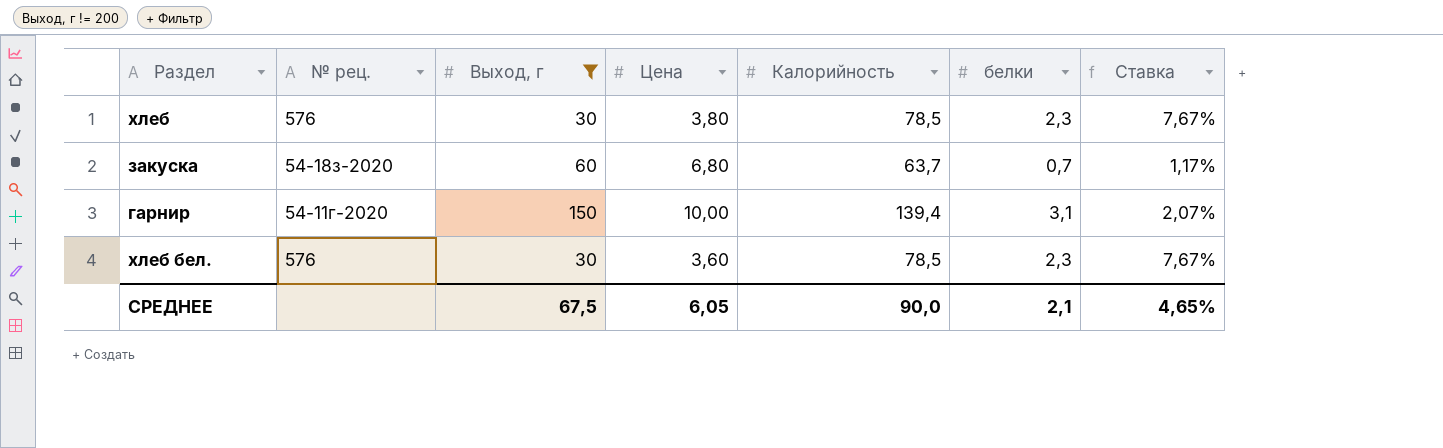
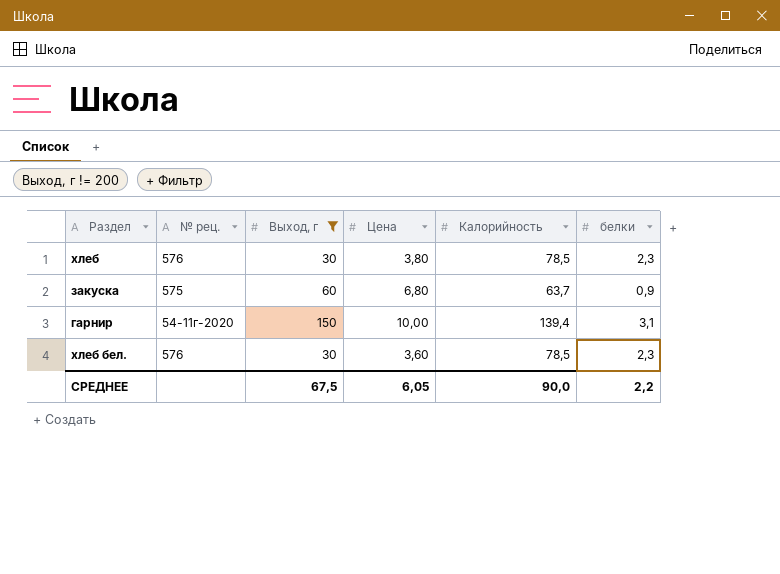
column Ставка | formula: [белки] / [Выход, г] -> none
закуска | № рец.: 54-18з-2020 -> 575
закуска | белки: 0,7 -> 0,9
СРЕДНЕЕ | белки: 2,1 -> 2,2

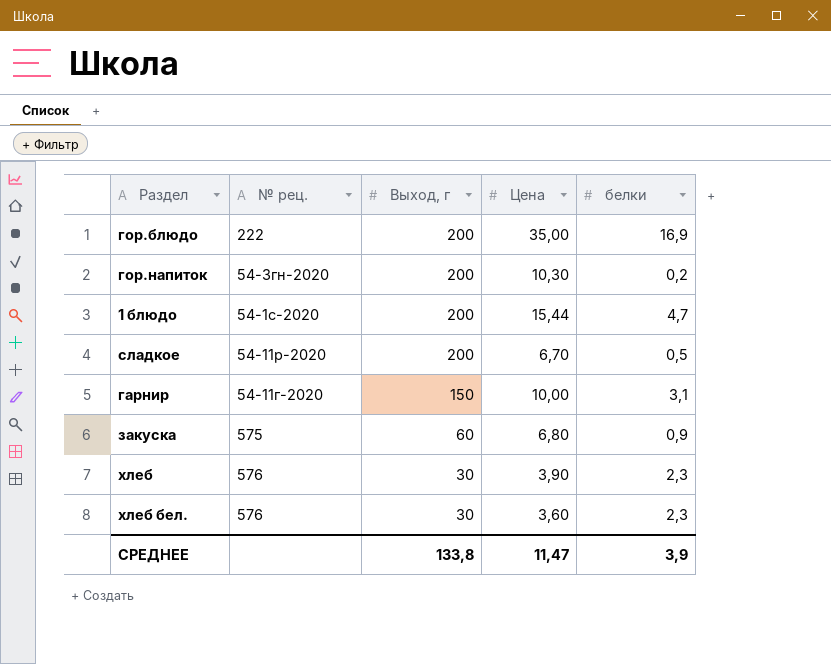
filter: Выход, г != 200 -> none
row order: none -> Выход, г descending
column Калорийность | position: 5 -> none
хлеб | Цена: 3,80 -> 3,90
СРЕДНЕЕ | Выход, г: 67,5 -> 133,8
СРЕДНЕЕ | Цена: 6,05 -> 11,47
СРЕДНЕЕ | белки: 2,2 -> 3,9

